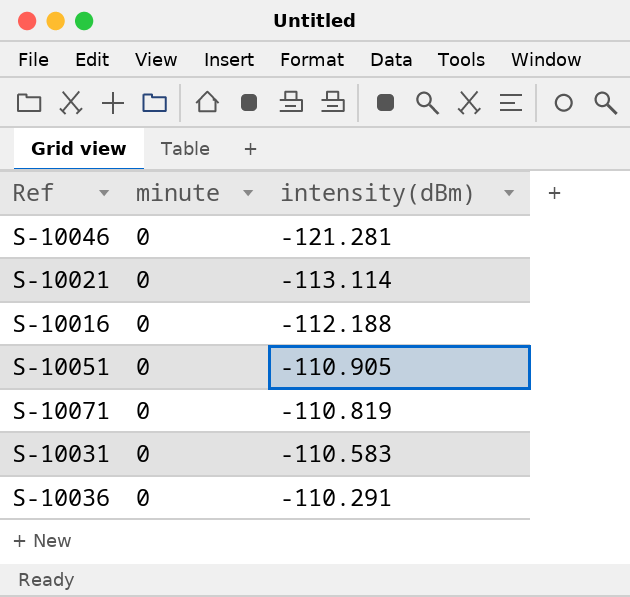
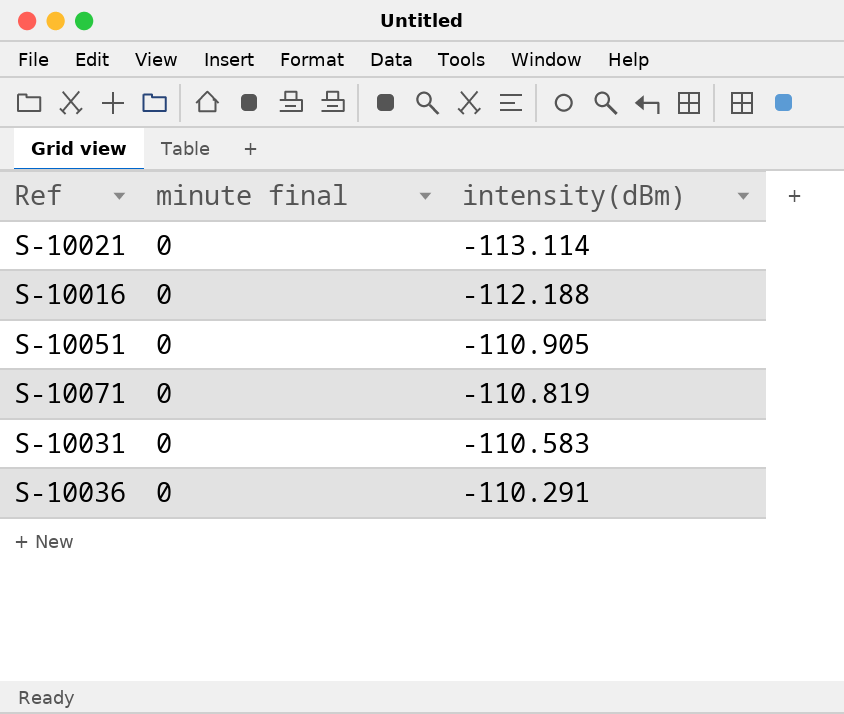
column name: minute -> minute final
row S-10046: 0 | -121.281 -> none

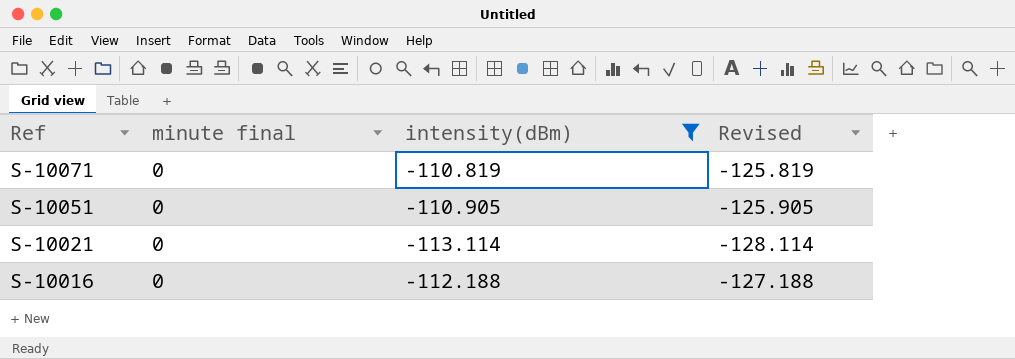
filter: none -> intensity(dBm) <= -110.819
row order: intensity(dBm) ascending -> Ref descending
column Revised | formula: none -> [intensity(dBm)] - 15

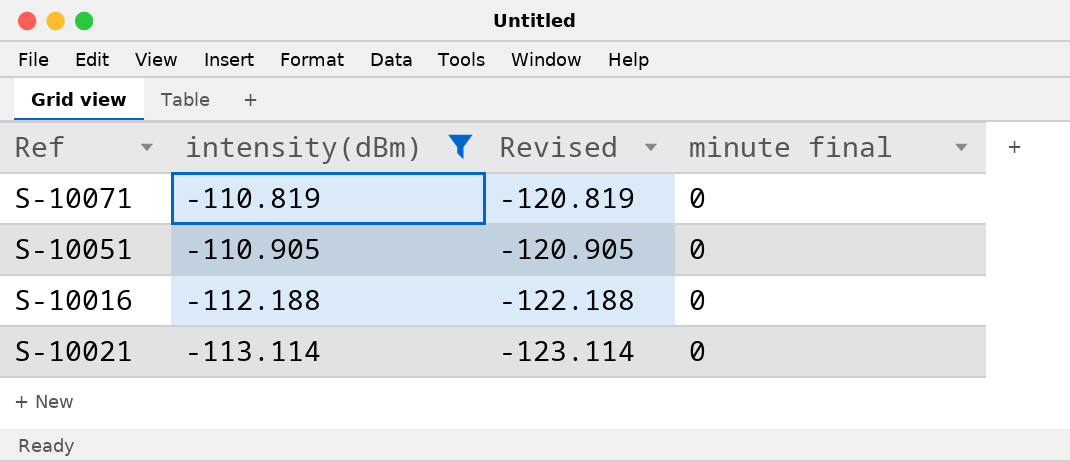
row order: Ref descending -> intensity(dBm) descending
column Revised | formula: [intensity(dBm)] - 15 -> [intensity(dBm)] - 10
column minute final | position: 2 -> 4

